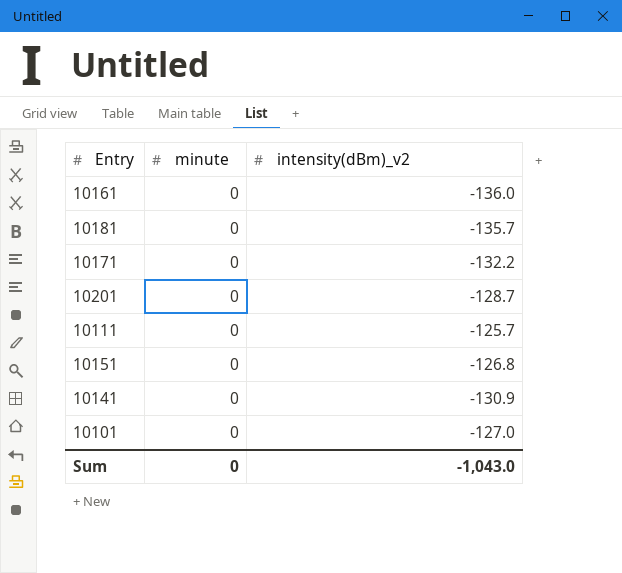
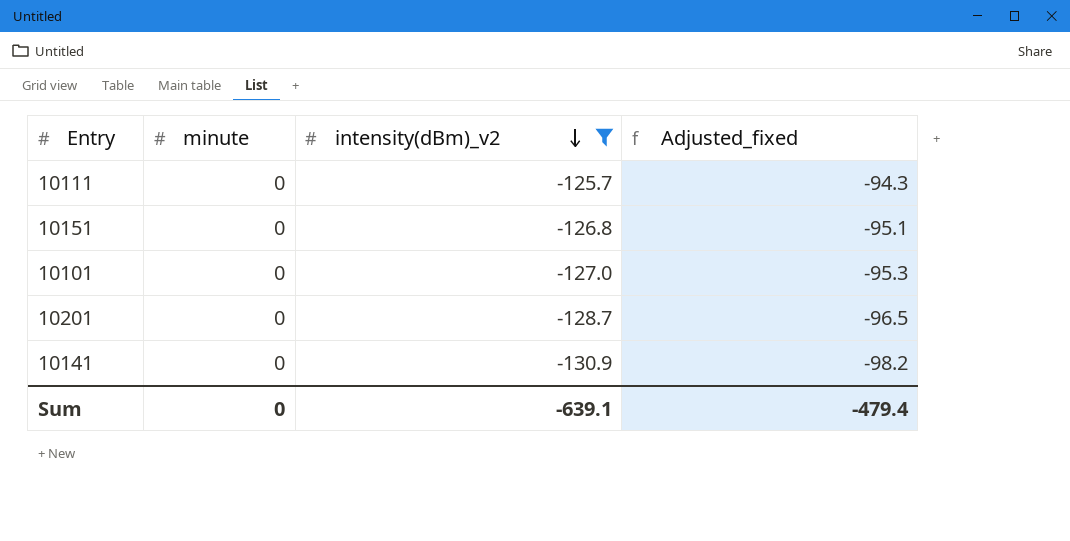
filter: none -> intensity(dBm)_v2 >= -130.9
row order: none -> intensity(dBm)_v2 descending
column Adjusted_fixed | formula: none -> [intensity(dBm)_v2] * 0.75
Sum | intensity(dBm)_v2: -1,043.0 -> -639.1

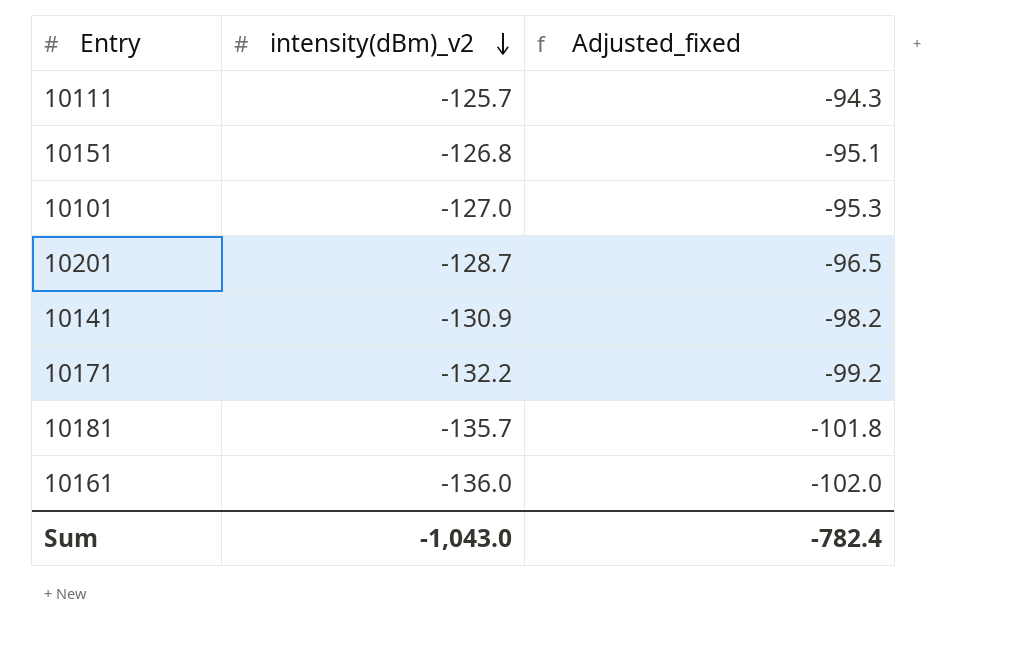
filter: intensity(dBm)_v2 >= -130.9 -> none
column minute | position: 2 -> none
Sum | intensity(dBm)_v2: -639.1 -> -1,043.0
Sum | Adjusted_fixed: -479.4 -> -782.4

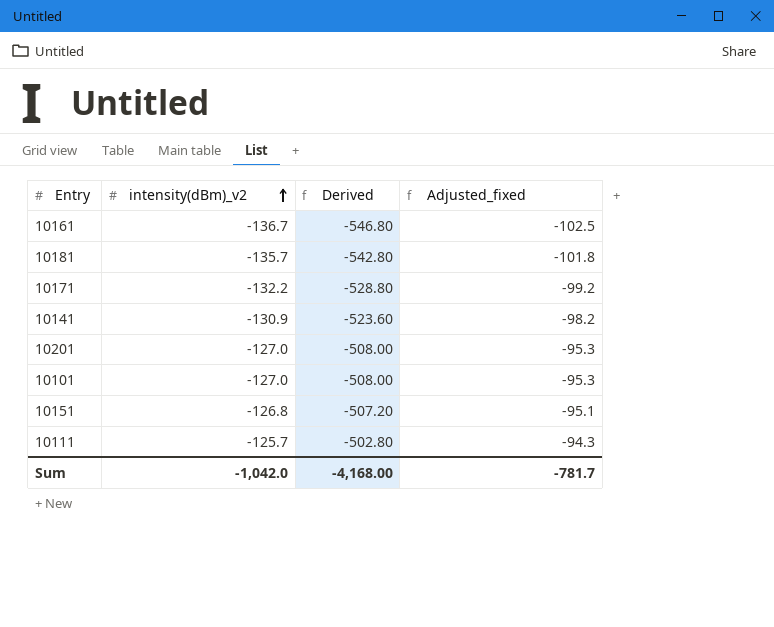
row order: intensity(dBm)_v2 descending -> intensity(dBm)_v2 ascending
column Derived | formula: none -> [intensity(dBm)_v2] * 4
10161 | intensity(dBm)_v2: -136.0 -> -136.7
10161 | Adjusted_fixed: -102.0 -> -102.5
10201 | intensity(dBm)_v2: -128.7 -> -127.0
10201 | Adjusted_fixed: -96.5 -> -95.3
Sum | intensity(dBm)_v2: -1,043.0 -> -1,042.0
Sum | Adjusted_fixed: -782.4 -> -781.7

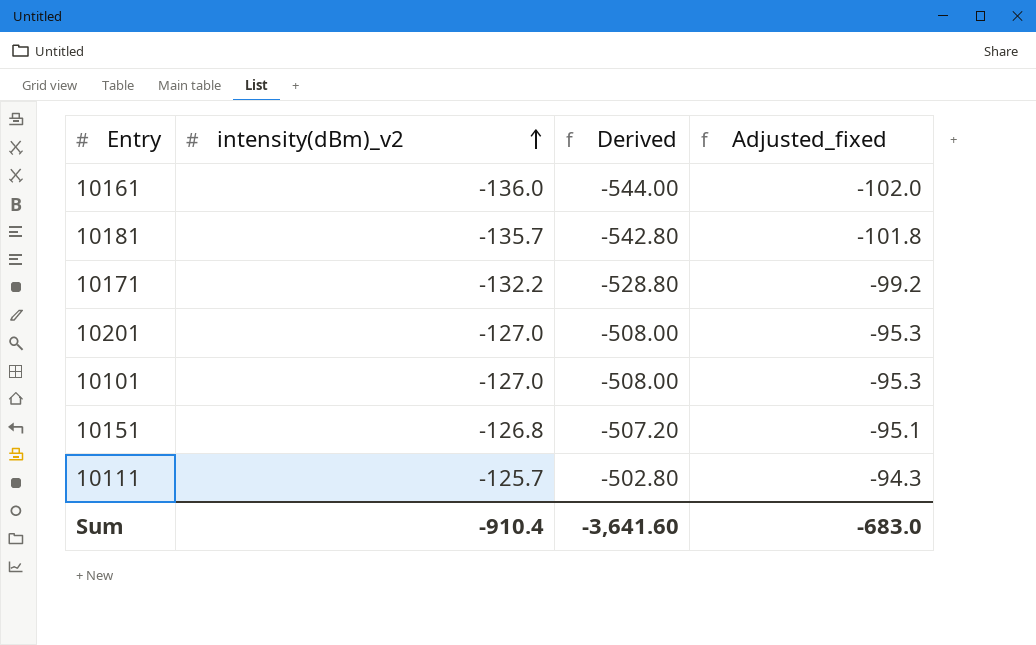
row 10141: -130.9 | -523.60 | -98.2 -> none
10161 | intensity(dBm)_v2: -136.7 -> -136.0
10161 | Derived: -546.80 -> -544.00
10161 | Adjusted_fixed: -102.5 -> -102.0
Sum | intensity(dBm)_v2: -1,042.0 -> -910.4
Sum | Derived: -4,168.00 -> -3,641.60
Sum | Adjusted_fixed: -781.7 -> -683.0

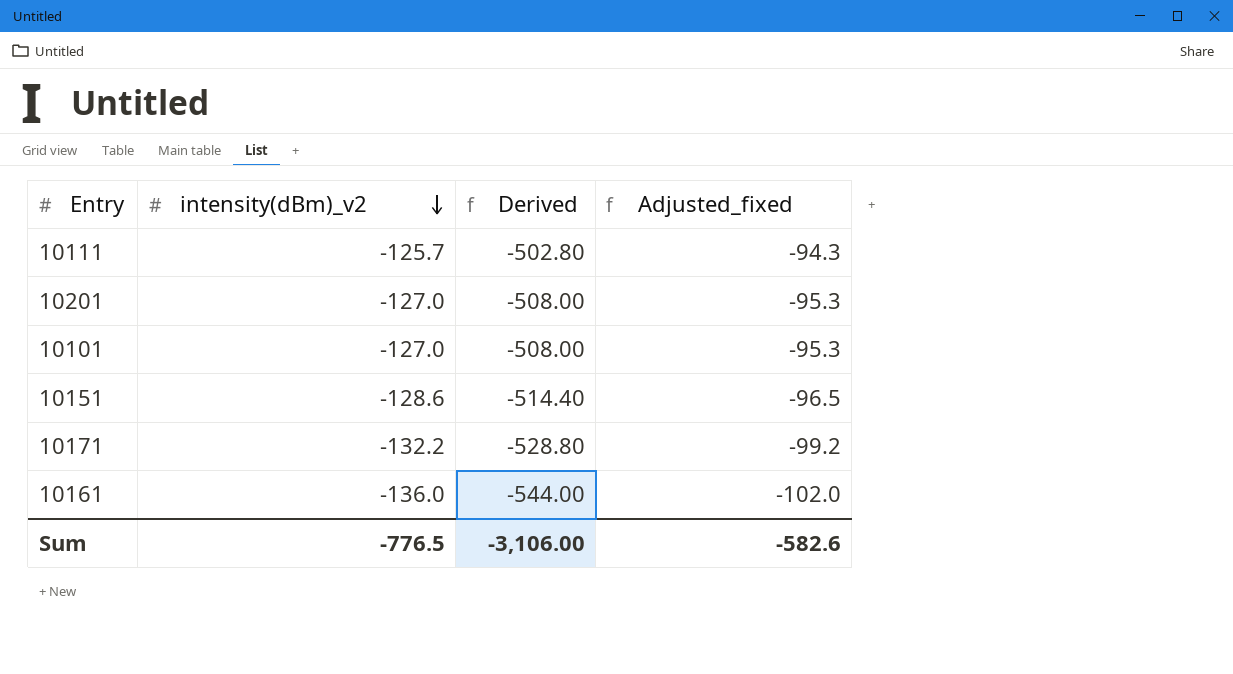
row order: intensity(dBm)_v2 ascending -> intensity(dBm)_v2 descending
row 10181: -135.7 | -542.80 | -101.8 -> none
10151 | intensity(dBm)_v2: -126.8 -> -128.6
10151 | Derived: -507.20 -> -514.40
10151 | Adjusted_fixed: -95.1 -> -96.5
Sum | intensity(dBm)_v2: -910.4 -> -776.5
Sum | Derived: -3,641.60 -> -3,106.00
Sum | Adjusted_fixed: -683.0 -> -582.6

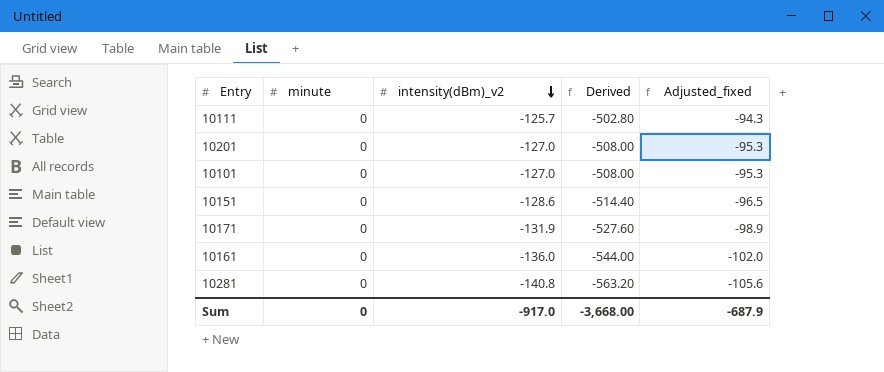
column minute | position: none -> 2
10171 | intensity(dBm)_v2: -132.2 -> -131.9
10171 | Derived: -528.80 -> -527.60
10171 | Adjusted_fixed: -99.2 -> -98.9
row 10281: none -> 0 | -140.8 | -563.20 | -105.6
Sum | intensity(dBm)_v2: -776.5 -> -917.0
Sum | Derived: -3,106.00 -> -3,668.00
Sum | Adjusted_fixed: -582.6 -> -687.9

